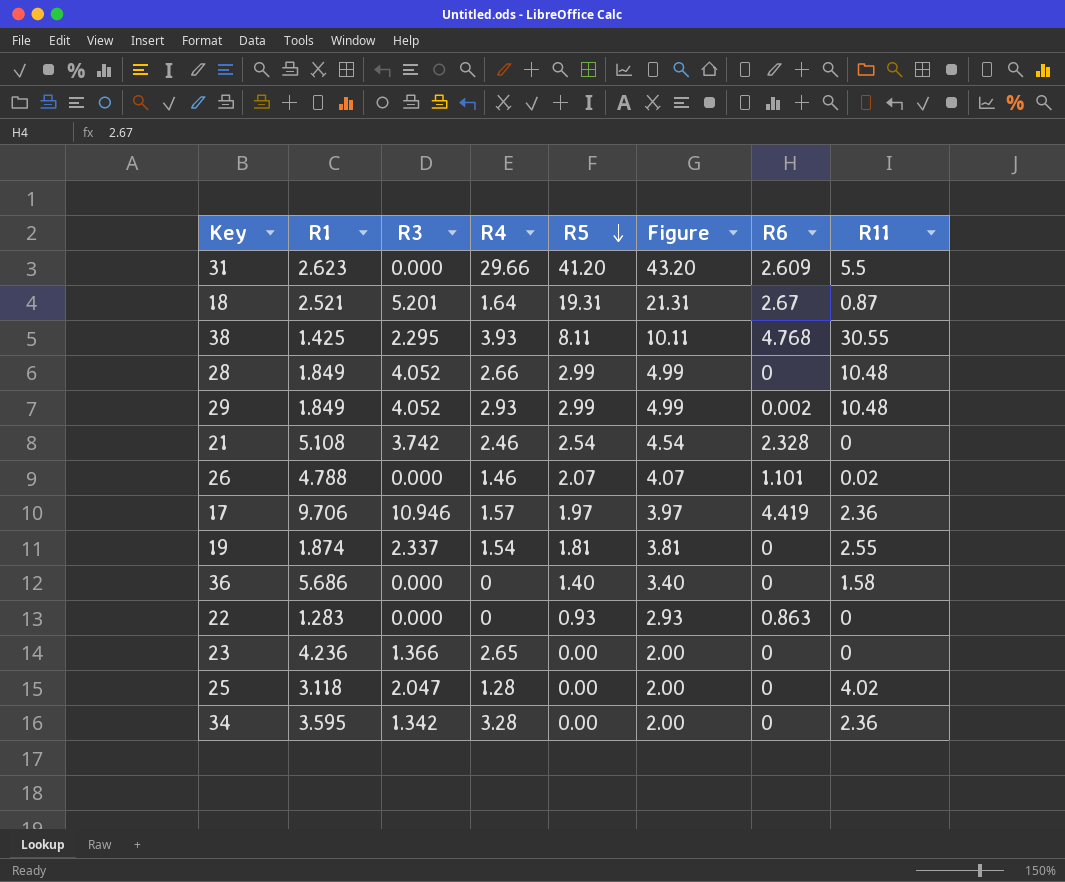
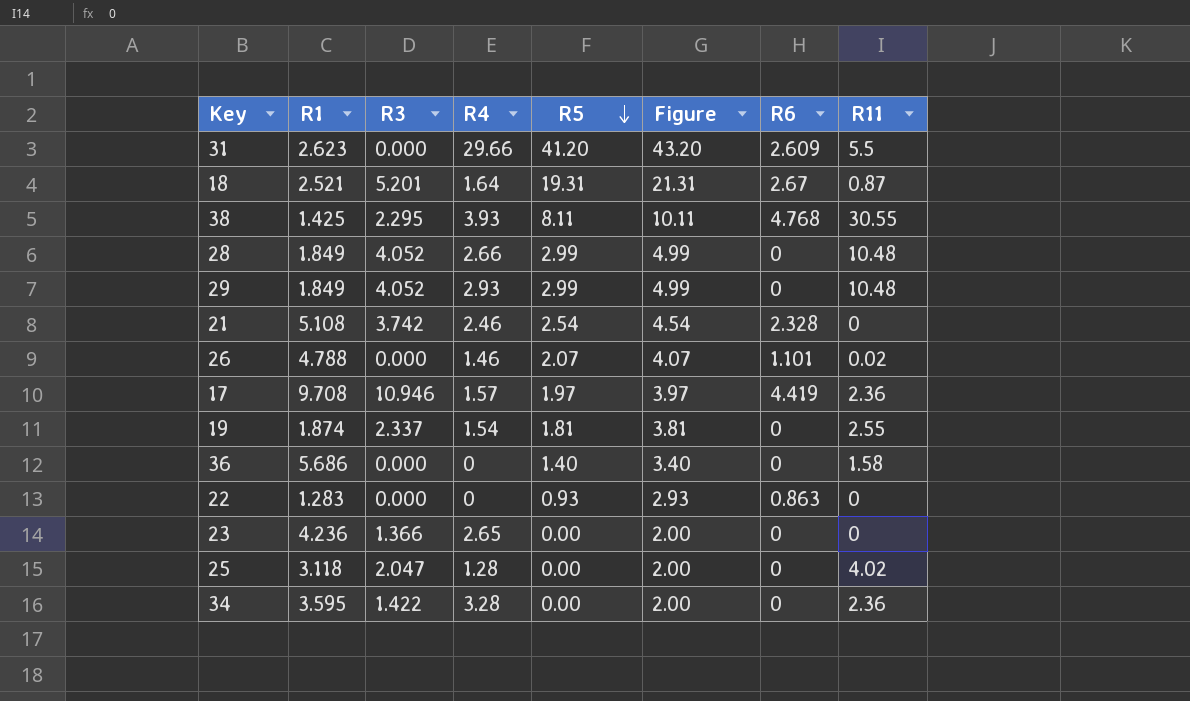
29 | R6: 0.002 -> 0
17 | R1: 9.706 -> 9.708
34 | R3: 1.342 -> 1.422

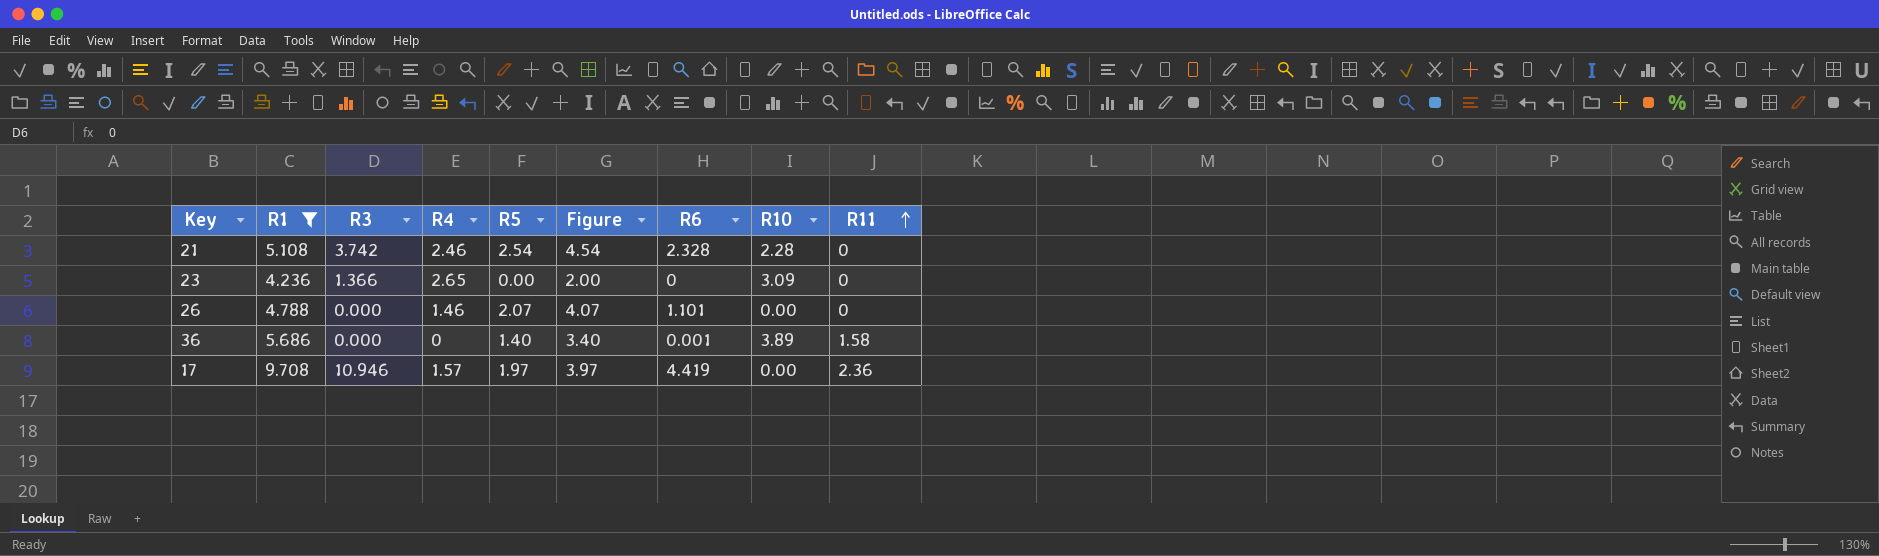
filter: none -> R1 >= 4.236
row order: R5 descending -> R11 ascending
column R10 | position: none -> 8
26 | R11: 0.02 -> 0
36 | R6: 0 -> 0.001

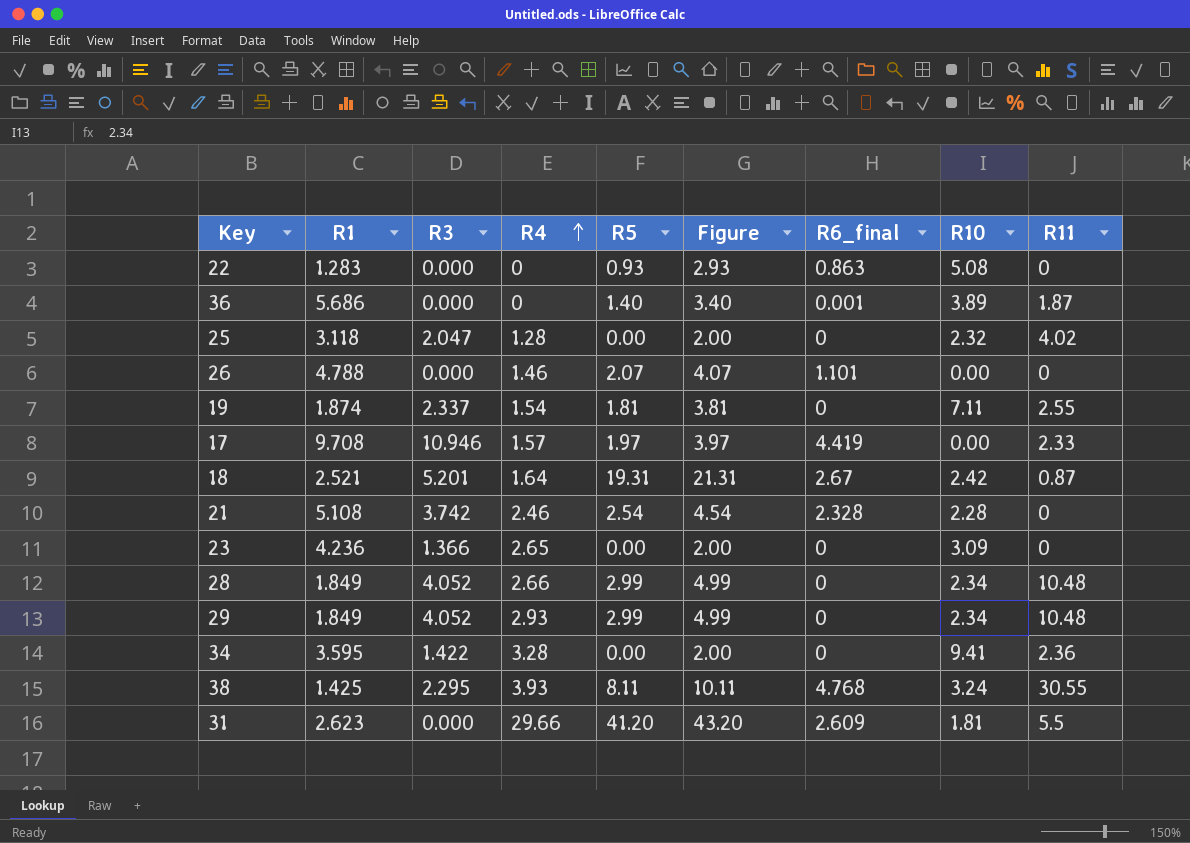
filter: R1 >= 4.236 -> none
row order: R11 ascending -> R4 ascending
column name: R6 -> R6_final
36 | R11: 1.58 -> 1.87
17 | R11: 2.36 -> 2.33

